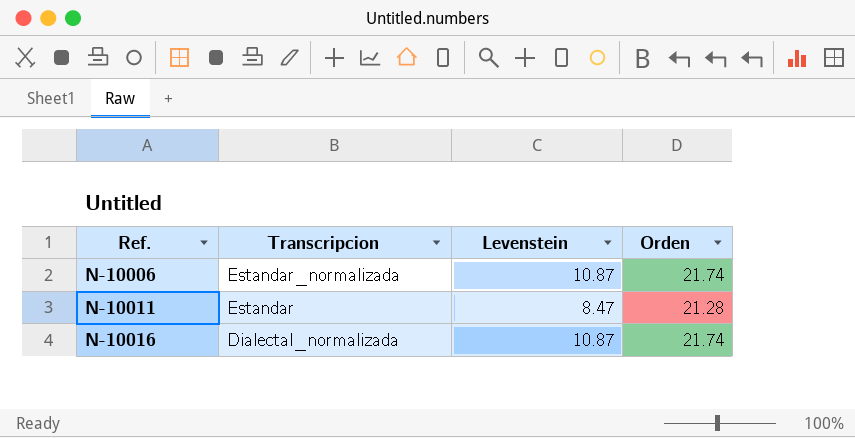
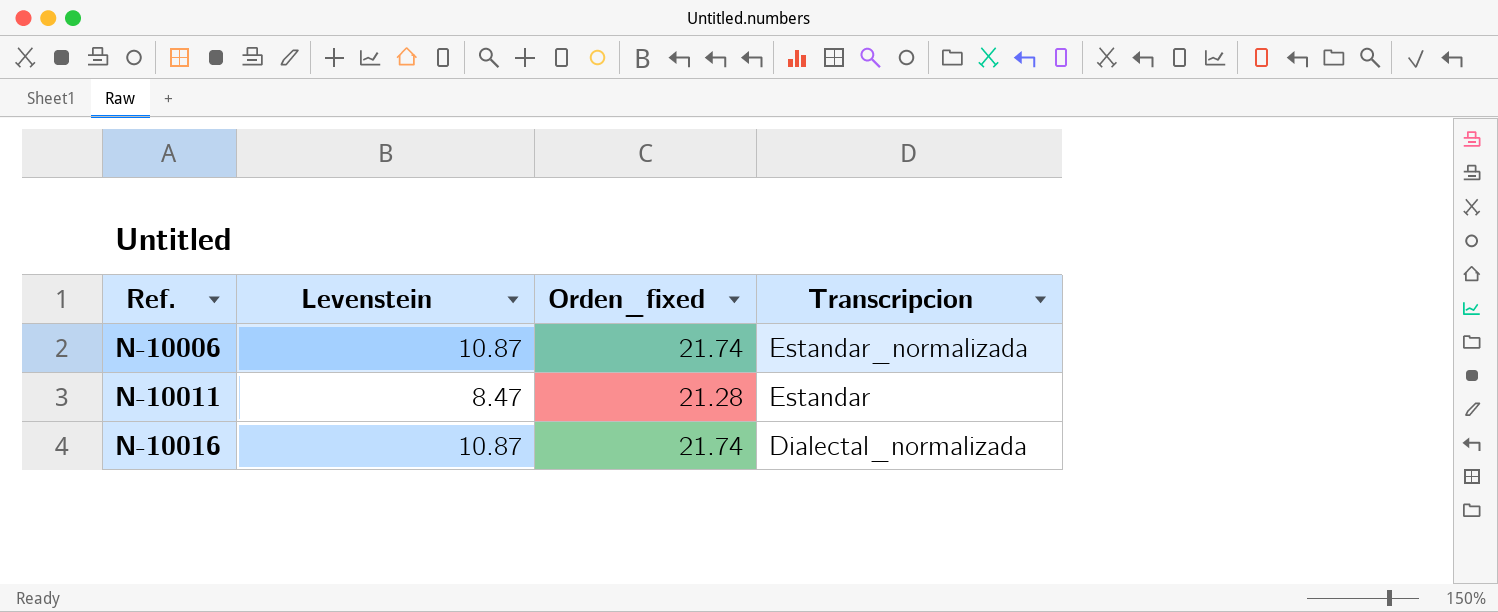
column name: Orden -> Orden_fixed
column Transcripcion | position: 2 -> 4

